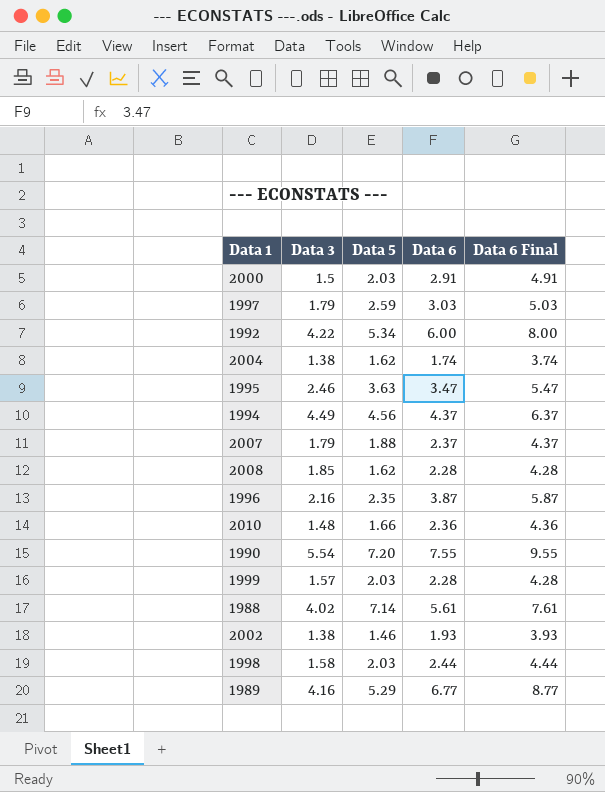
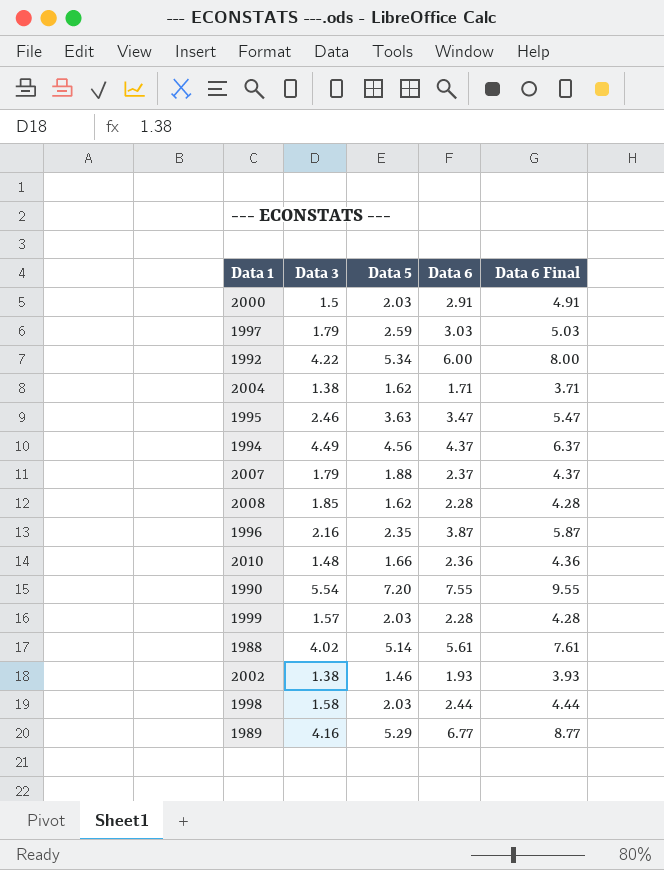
2004 | Data 6: 1.74 -> 1.71
2004 | Data 6 Final: 3.74 -> 3.71
1988 | Data 5: 7.14 -> 5.14

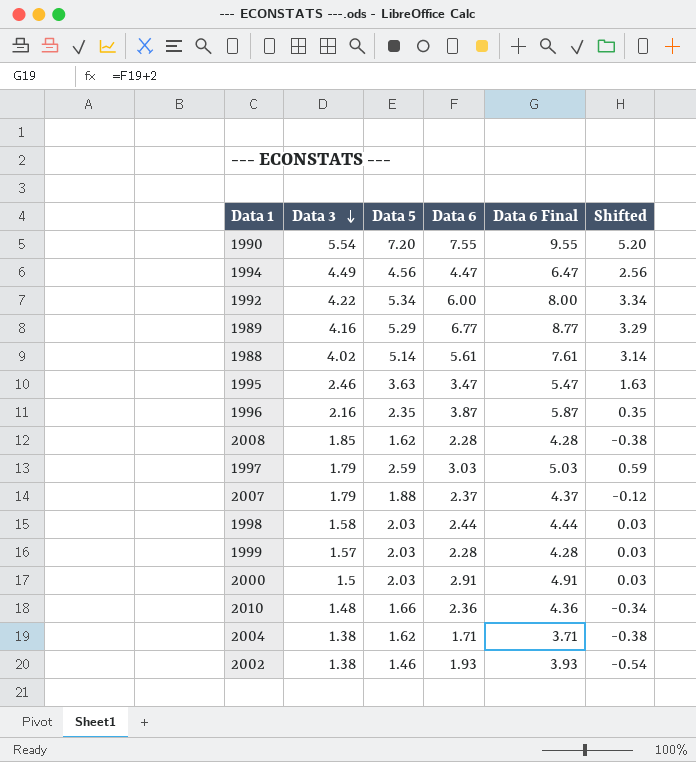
row order: none -> Data 3 descending
column Shifted | formula: none -> [Data 5] - 2
1994 | Data 6: 4.37 -> 4.47
1994 | Data 6 Final: 6.37 -> 6.47

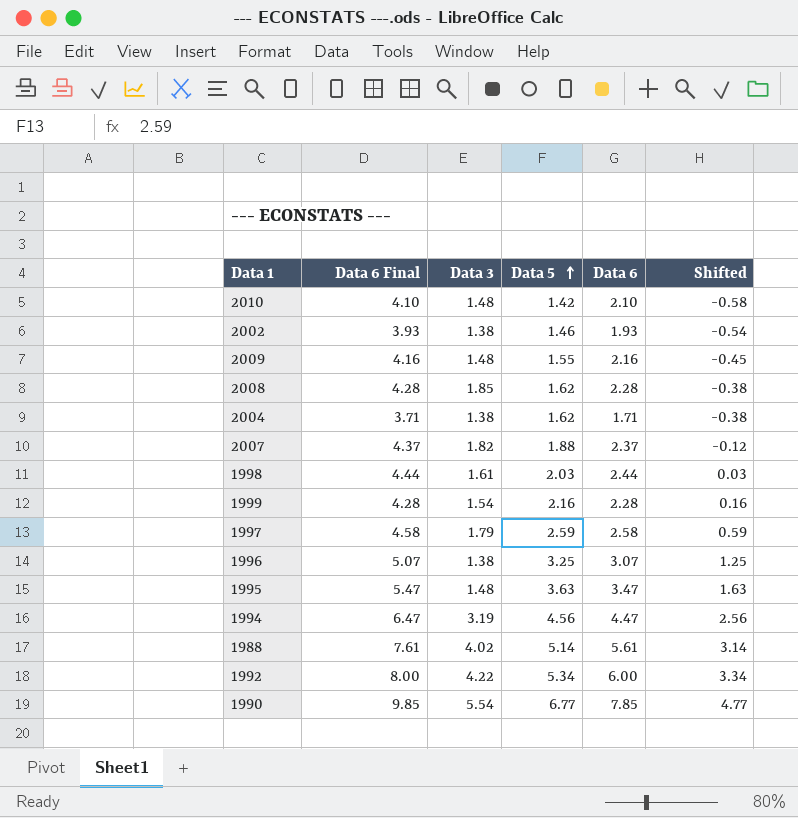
row order: Data 3 descending -> Data 5 ascending
column Data 6 Final | position: 5 -> 2
row 1989: 4.16 | 5.29 | 6.77 | 8.77 | 3.29 -> none
row 2000: 1.5 | 2.03 | 2.91 | 4.91 | 0.03 -> none
2010 | Data 6 Final: 4.36 -> 4.10
2010 | Data 5: 1.66 -> 1.42
2010 | Data 6: 2.36 -> 2.10
2010 | Shifted: -0.34 -> -0.58
row 2009: none -> 4.16 | 1.48 | 1.55 | 2.16 | -0.45
2007 | Data 3: 1.79 -> 1.82
1998 | Data 3: 1.58 -> 1.61
1999 | Data 3: 1.57 -> 1.54
1999 | Data 5: 2.03 -> 2.16
1999 | Shifted: 0.03 -> 0.16
1997 | Data 6 Final: 5.03 -> 4.58
1997 | Data 6: 3.03 -> 2.58
1996 | Data 6 Final: 5.87 -> 5.07
1996 | Data 3: 2.16 -> 1.38
1996 | Data 5: 2.35 -> 3.25
1996 | Data 6: 3.87 -> 3.07
1996 | Shifted: 0.35 -> 1.25
1995 | Data 3: 2.46 -> 1.48
1994 | Data 3: 4.49 -> 3.19
1990 | Data 6 Final: 9.55 -> 9.85
1990 | Data 5: 7.20 -> 6.77
1990 | Data 6: 7.55 -> 7.85
1990 | Shifted: 5.20 -> 4.77

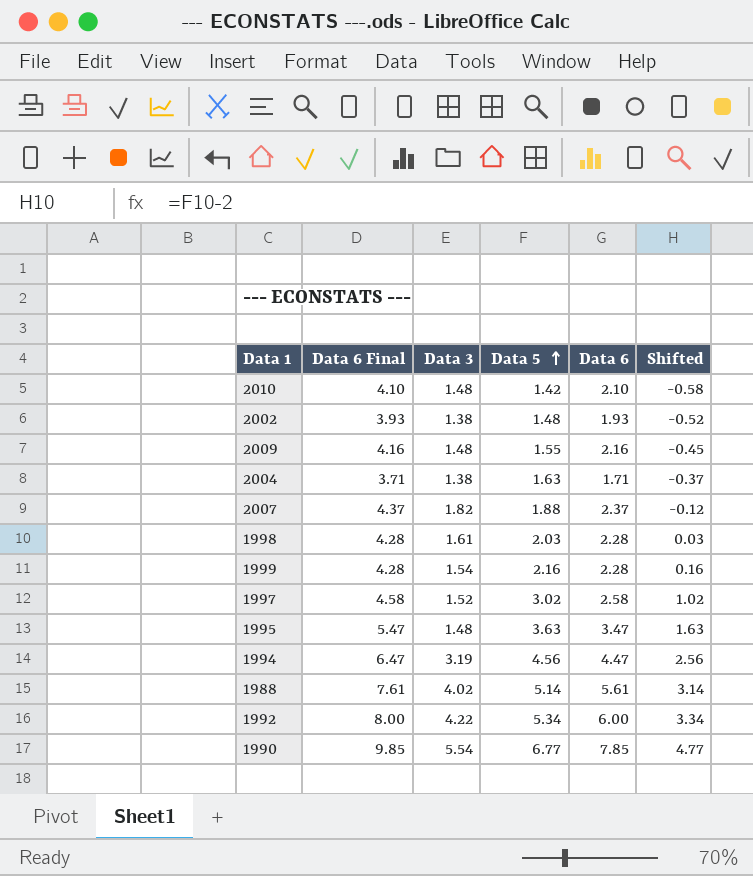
row 2008: 4.28 | 1.85 | 1.62 | 2.28 | -0.38 -> none
row 1996: 5.07 | 1.38 | 3.25 | 3.07 | 1.25 -> none
2002 | Data 5: 1.46 -> 1.48
2002 | Shifted: -0.54 -> -0.52
2004 | Data 5: 1.62 -> 1.63
2004 | Shifted: -0.38 -> -0.37
1998 | Data 6 Final: 4.44 -> 4.28
1998 | Data 6: 2.44 -> 2.28
1997 | Data 3: 1.79 -> 1.52
1997 | Data 5: 2.59 -> 3.02
1997 | Shifted: 0.59 -> 1.02

